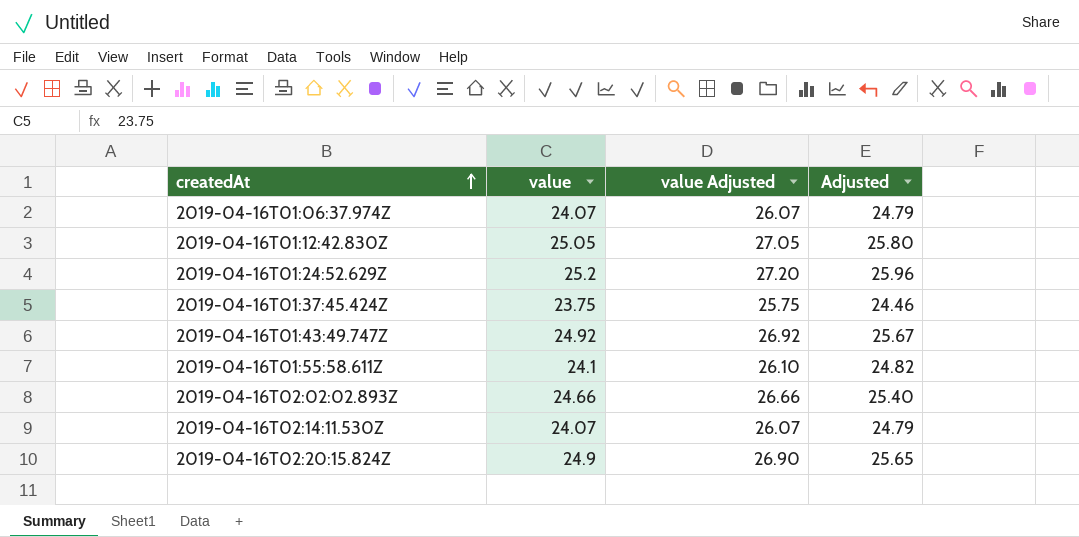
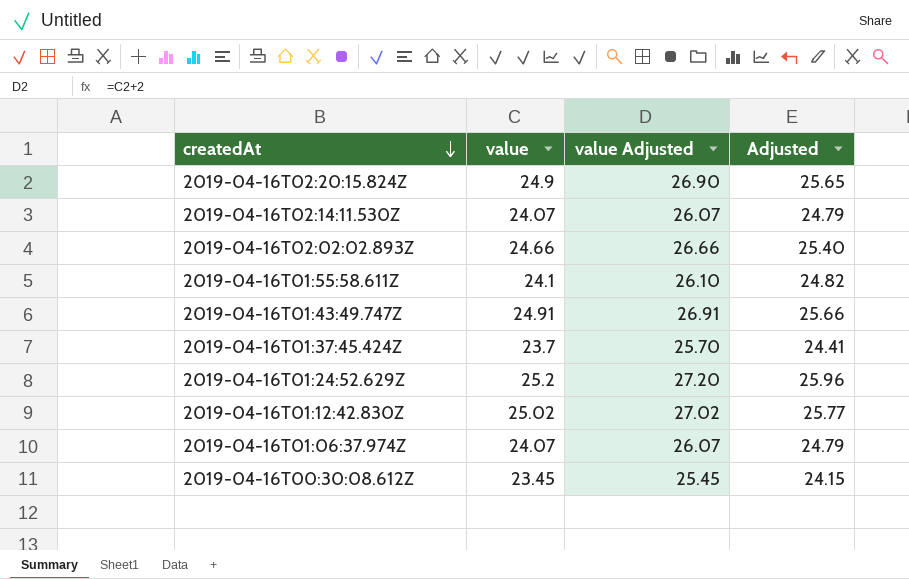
row order: createdAt ascending -> createdAt descending
2019-04-16T01:43:49.747Z | value: 24.92 -> 24.91
2019-04-16T01:43:49.747Z | value Adjusted: 26.92 -> 26.91
2019-04-16T01:43:49.747Z | Adjusted: 25.67 -> 25.66
2019-04-16T01:37:45.424Z | value: 23.75 -> 23.7
2019-04-16T01:37:45.424Z | value Adjusted: 25.75 -> 25.70
2019-04-16T01:37:45.424Z | Adjusted: 24.46 -> 24.41
2019-04-16T01:12:42.830Z | value: 25.05 -> 25.02
2019-04-16T01:12:42.830Z | value Adjusted: 27.05 -> 27.02
2019-04-16T01:12:42.830Z | Adjusted: 25.80 -> 25.77
row 2019-04-16T00:30:08.612Z: none -> 23.45 | 25.45 | 24.15

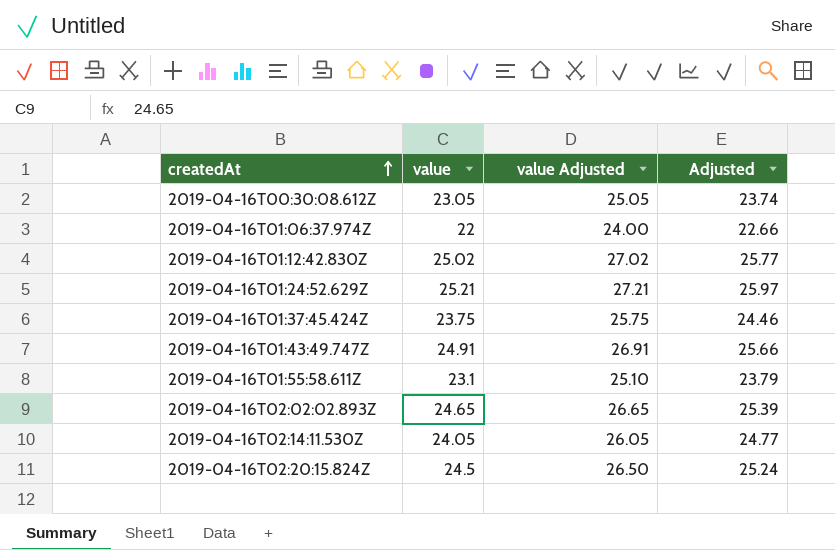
row order: createdAt descending -> createdAt ascending
2019-04-16T00:30:08.612Z | value: 23.45 -> 23.05
2019-04-16T00:30:08.612Z | value Adjusted: 25.45 -> 25.05
2019-04-16T00:30:08.612Z | Adjusted: 24.15 -> 23.74
2019-04-16T01:06:37.974Z | value: 24.07 -> 22
2019-04-16T01:06:37.974Z | value Adjusted: 26.07 -> 24.00
2019-04-16T01:06:37.974Z | Adjusted: 24.79 -> 22.66
2019-04-16T01:24:52.629Z | value: 25.2 -> 25.21
2019-04-16T01:24:52.629Z | value Adjusted: 27.20 -> 27.21
2019-04-16T01:24:52.629Z | Adjusted: 25.96 -> 25.97
2019-04-16T01:37:45.424Z | value: 23.7 -> 23.75
2019-04-16T01:37:45.424Z | value Adjusted: 25.70 -> 25.75
2019-04-16T01:37:45.424Z | Adjusted: 24.41 -> 24.46
2019-04-16T01:55:58.611Z | value: 24.1 -> 23.1
2019-04-16T01:55:58.611Z | value Adjusted: 26.10 -> 25.10
2019-04-16T01:55:58.611Z | Adjusted: 24.82 -> 23.79
2019-04-16T02:02:02.893Z | value: 24.66 -> 24.65
2019-04-16T02:02:02.893Z | value Adjusted: 26.66 -> 26.65
2019-04-16T02:02:02.893Z | Adjusted: 25.40 -> 25.39
2019-04-16T02:14:11.530Z | value: 24.07 -> 24.05
2019-04-16T02:14:11.530Z | value Adjusted: 26.07 -> 26.05
2019-04-16T02:14:11.530Z | Adjusted: 24.79 -> 24.77
2019-04-16T02:20:15.824Z | value: 24.9 -> 24.5
2019-04-16T02:20:15.824Z | value Adjusted: 26.90 -> 26.50
2019-04-16T02:20:15.824Z | Adjusted: 25.65 -> 25.24

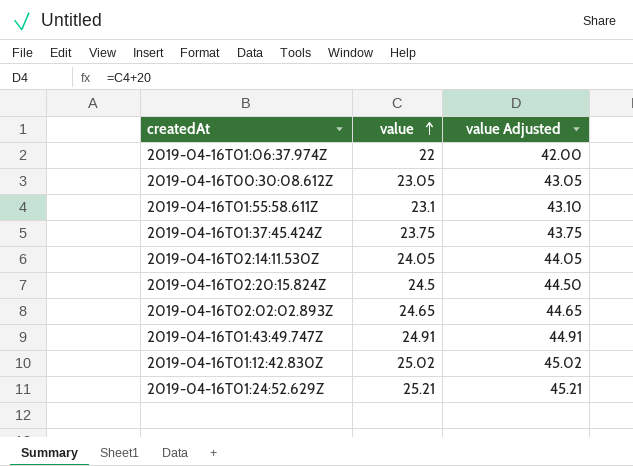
row order: createdAt ascending -> value ascending
column Adjusted | formula: [value] * 1.03 -> none
column value Adjusted | formula: [value] + 2 -> [value] + 20

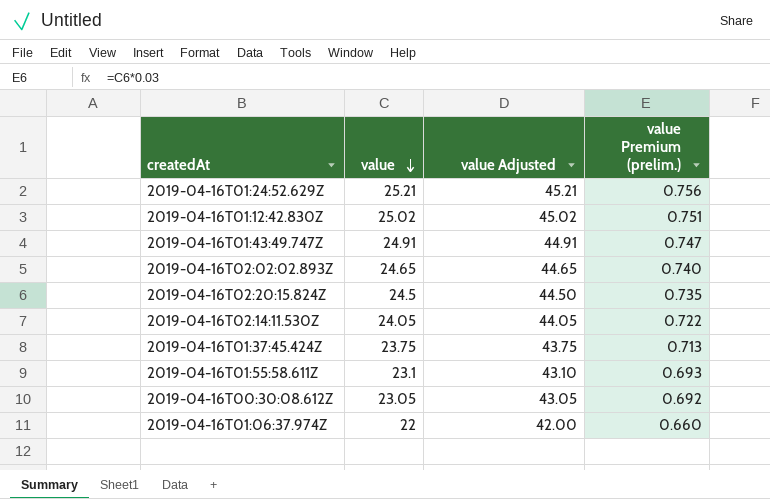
row order: value ascending -> value descending
column value Premium (prelim.) | formula: none -> [value] * 0.03

